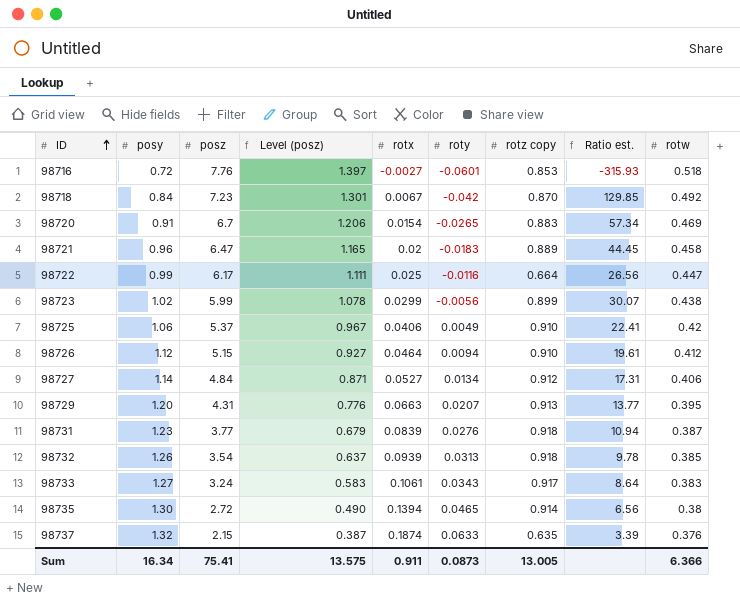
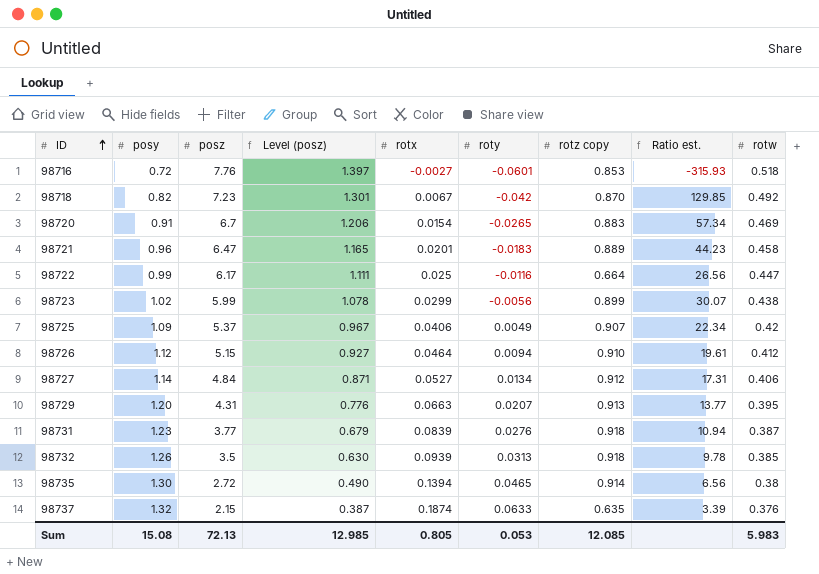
row 98733: 1.27 | 3.24 | 0.583 | 0.1061 | 0.0343 | 0.917 | 8.64 | 0.383 -> none
98718 | posy: 0.84 -> 0.82
98721 | rotx: 0.02 -> 0.0201
98721 | Ratio est.: 44.45 -> 44.23
98725 | posy: 1.06 -> 1.09
98725 | rotz copy: 0.910 -> 0.907
98725 | Ratio est.: 22.41 -> 22.34
98732 | posz: 3.54 -> 3.5
98732 | Level (posz): 0.637 -> 0.630
Sum | posy: 16.34 -> 15.08
Sum | posz: 75.41 -> 72.13
Sum | Level (posz): 13.575 -> 12.985
Sum | rotx: 0.911 -> 0.805
Sum | roty: 0.0873 -> 0.053
Sum | rotz copy: 13.005 -> 12.085
Sum | rotw: 6.366 -> 5.983

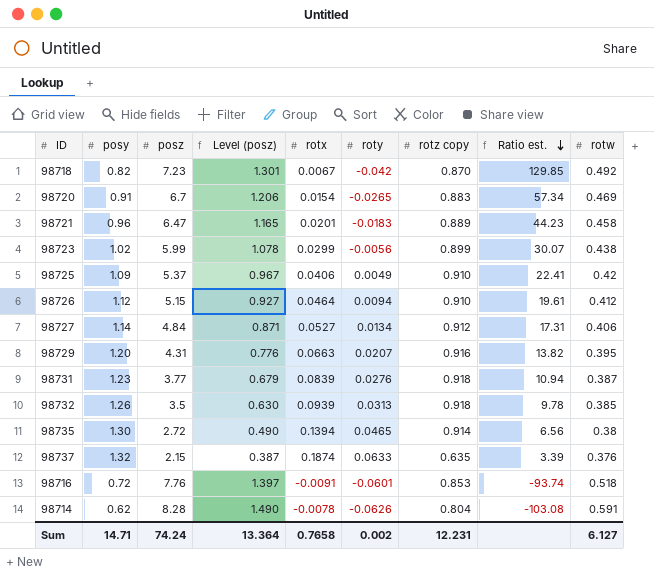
row order: ID ascending -> Ratio est. descending
row 98722: 0.99 | 6.17 | 1.111 | 0.025 | -0.0116 | 0.664 | 26.56 | 0.447 -> none
98725 | rotz copy: 0.907 -> 0.910
98725 | Ratio est.: 22.34 -> 22.41
98729 | rotz copy: 0.913 -> 0.916
98729 | Ratio est.: 13.77 -> 13.82
98716 | rotx: -0.0027 -> -0.0091
98716 | Ratio est.: -315.93 -> -93.74
row 98714: none -> 0.62 | 8.28 | 1.490 | -0.0078 | -0.0626 | 0.804 | -103.08 | 0.591
Sum | posy: 15.08 -> 14.71
Sum | posz: 72.13 -> 74.24
Sum | Level (posz): 12.985 -> 13.364
Sum | rotx: 0.805 -> 0.7658
Sum | roty: 0.053 -> 0.002
Sum | rotz copy: 12.085 -> 12.231
Sum | rotw: 5.983 -> 6.127

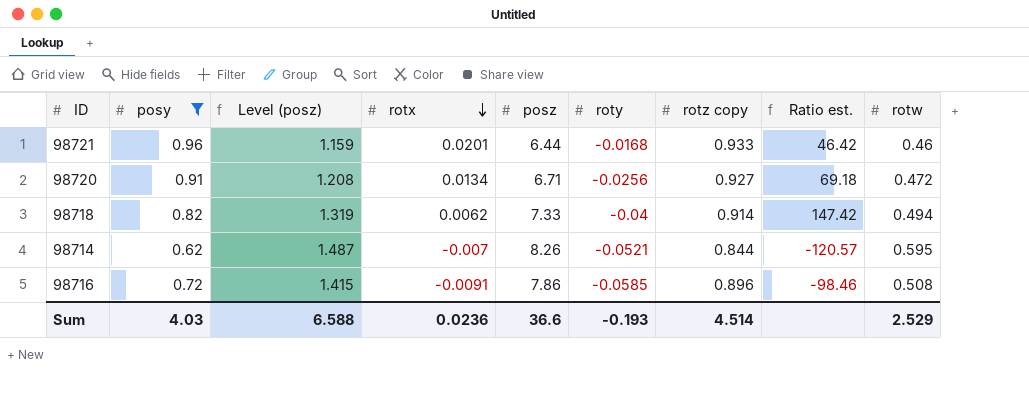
filter: none -> posy <= 0.96
row order: Ratio est. descending -> rotx descending
column posz | position: 3 -> 5
98721 | Level (posz): 1.165 -> 1.159
98721 | posz: 6.47 -> 6.44
98721 | roty: -0.0183 -> -0.0168
98721 | rotz copy: 0.889 -> 0.933
98721 | Ratio est.: 44.23 -> 46.42
98721 | rotw: 0.458 -> 0.46
98720 | Level (posz): 1.206 -> 1.208
98720 | rotx: 0.0154 -> 0.0134
98720 | posz: 6.7 -> 6.71
98720 | roty: -0.0265 -> -0.0256
98720 | rotz copy: 0.883 -> 0.927
98720 | Ratio est.: 57.34 -> 69.18
98720 | rotw: 0.469 -> 0.472
98718 | Level (posz): 1.301 -> 1.319
98718 | rotx: 0.0067 -> 0.0062
98718 | posz: 7.23 -> 7.33
98718 | roty: -0.042 -> -0.04
98718 | rotz copy: 0.870 -> 0.914
98718 | Ratio est.: 129.85 -> 147.42
98718 | rotw: 0.492 -> 0.494
98714 | Level (posz): 1.490 -> 1.487
98714 | rotx: -0.0078 -> -0.007
98714 | posz: 8.28 -> 8.26
98714 | roty: -0.0626 -> -0.0521
98714 | rotz copy: 0.804 -> 0.844
98714 | Ratio est.: -103.08 -> -120.57
98714 | rotw: 0.591 -> 0.595
98716 | Level (posz): 1.397 -> 1.415
98716 | posz: 7.76 -> 7.86
98716 | roty: -0.0601 -> -0.0585
98716 | rotz copy: 0.853 -> 0.896
98716 | Ratio est.: -93.74 -> -98.46
98716 | rotw: 0.518 -> 0.508
Sum | posy: 14.71 -> 4.03
Sum | Level (posz): 13.364 -> 6.588
Sum | rotx: 0.7658 -> 0.0236
Sum | posz: 74.24 -> 36.6
Sum | roty: 0.002 -> -0.193
Sum | rotz copy: 12.231 -> 4.514
Sum | rotw: 6.127 -> 2.529

